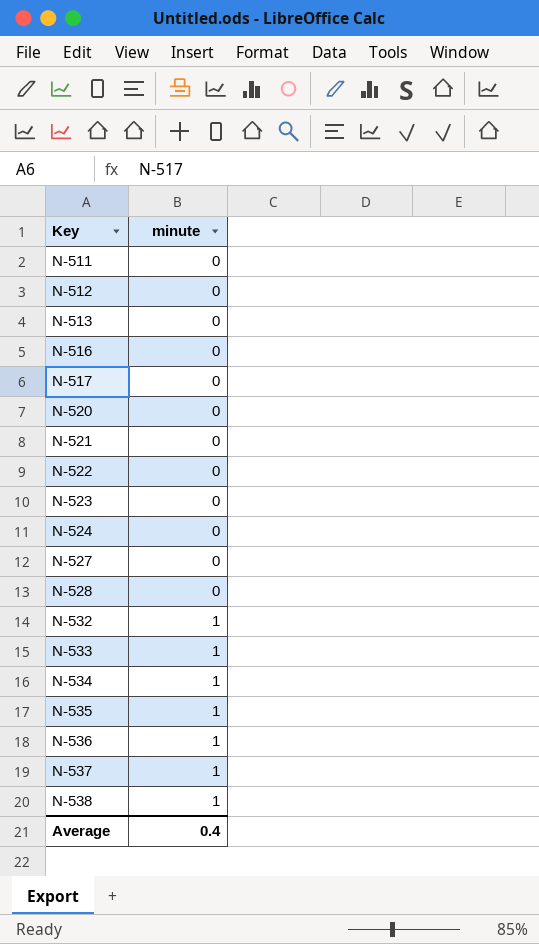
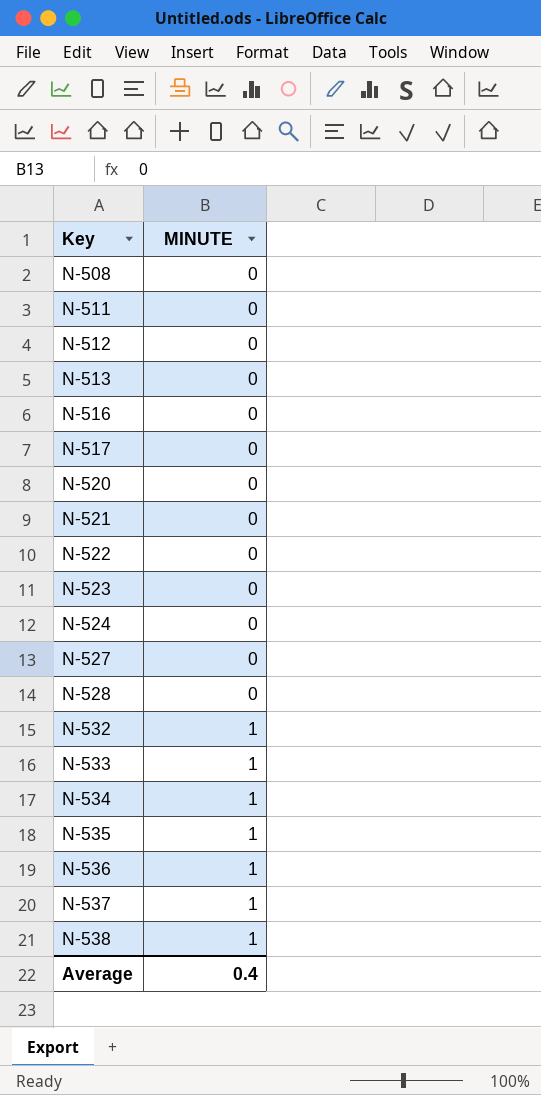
column name: minute -> MINUTE
row N-508: none -> 0

